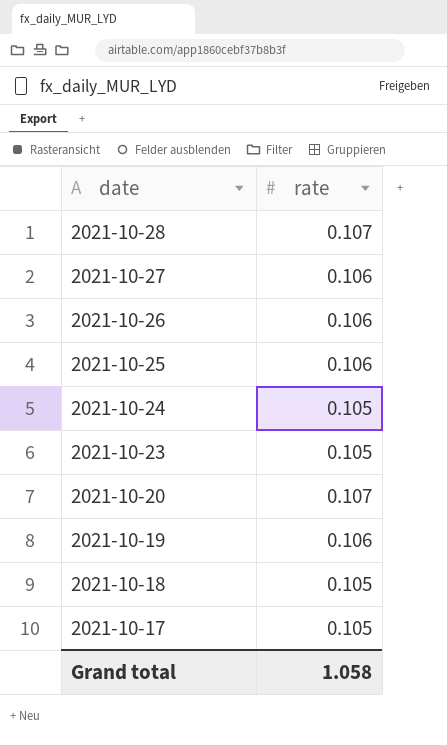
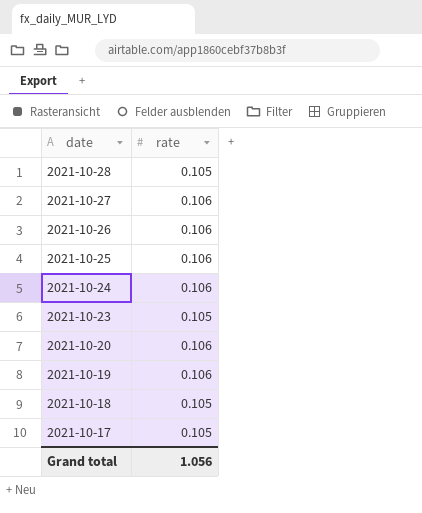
2021-10-28 | rate: 0.107 -> 0.105
2021-10-24 | rate: 0.105 -> 0.106
2021-10-20 | rate: 0.107 -> 0.106
Grand total | rate: 1.058 -> 1.056

